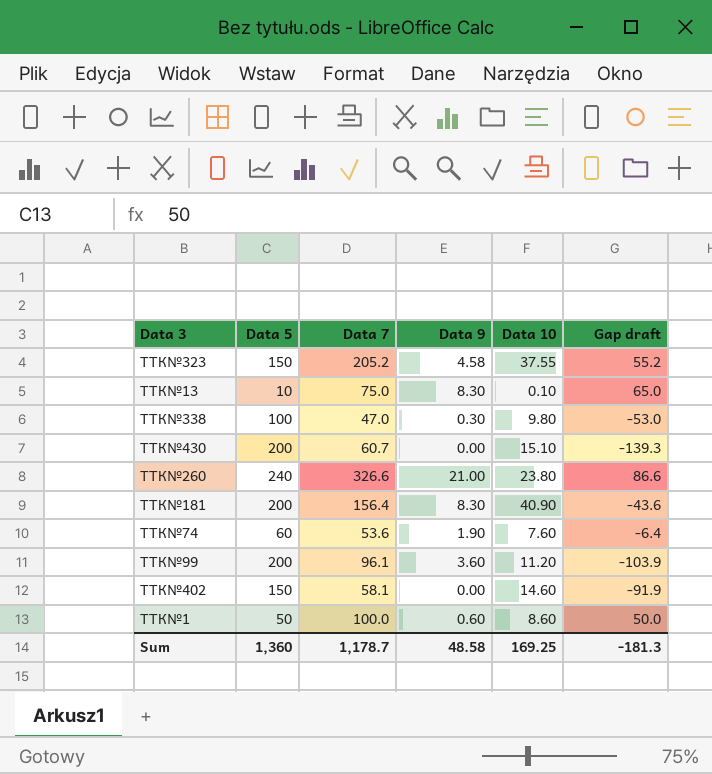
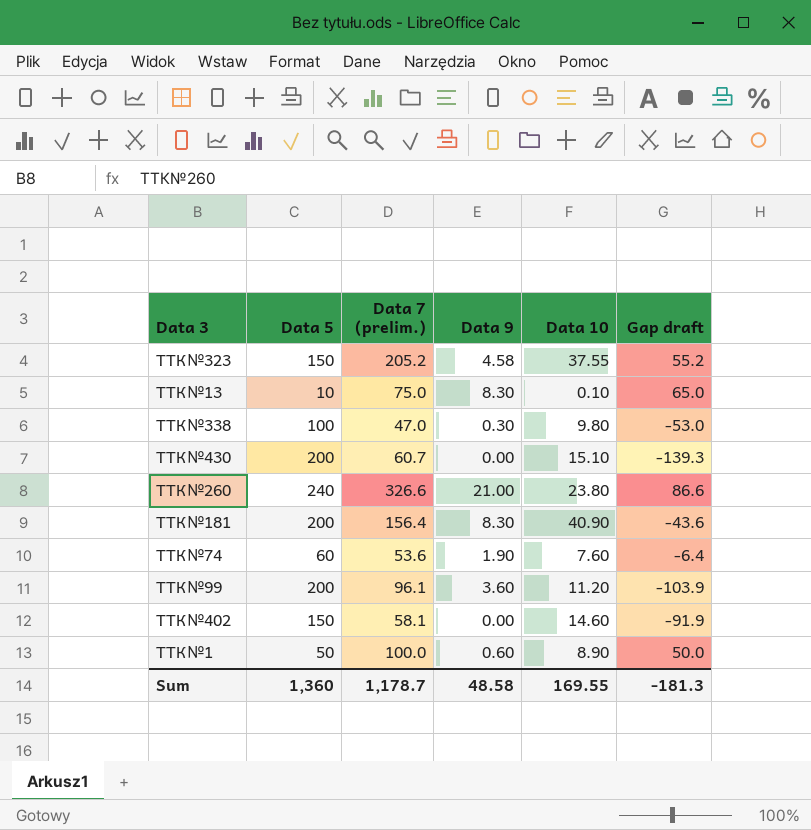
column name: Data 7 -> Data 7 (prelim.)
ТТК№1 | Data 10: 8.60 -> 8.90
Sum | Data 10: 169.25 -> 169.55

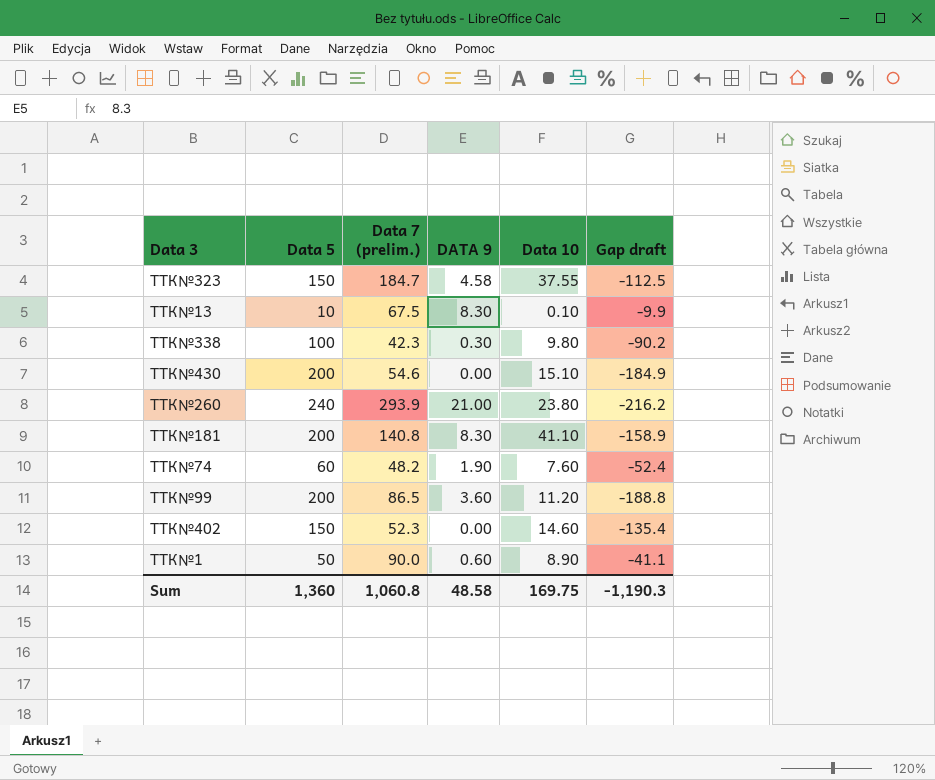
column name: Data 9 -> DATA 9
column Gap draft | formula: [Data 7 (prelim.)] - [Data 5] -> [Data 10] - [Data 5]
ТТК№323 | Data 7 (prelim.): 205.2 -> 184.7
ТТК№13 | Data 7 (prelim.): 75.0 -> 67.5
ТТК№338 | Data 7 (prelim.): 47.0 -> 42.3
ТТК№430 | Data 7 (prelim.): 60.7 -> 54.6
ТТК№260 | Data 7 (prelim.): 326.6 -> 293.9
ТТК№181 | Data 7 (prelim.): 156.4 -> 140.8
ТТК№181 | Data 10: 40.90 -> 41.10
ТТК№74 | Data 7 (prelim.): 53.6 -> 48.2
ТТК№99 | Data 7 (prelim.): 96.1 -> 86.5
ТТК№402 | Data 7 (prelim.): 58.1 -> 52.3
ТТК№1 | Data 7 (prelim.): 100.0 -> 90.0
Sum | Data 7 (prelim.): 1,178.7 -> 1,060.8
Sum | Data 10: 169.55 -> 169.75
Sum | Gap draft: -181.3 -> -1,190.3

